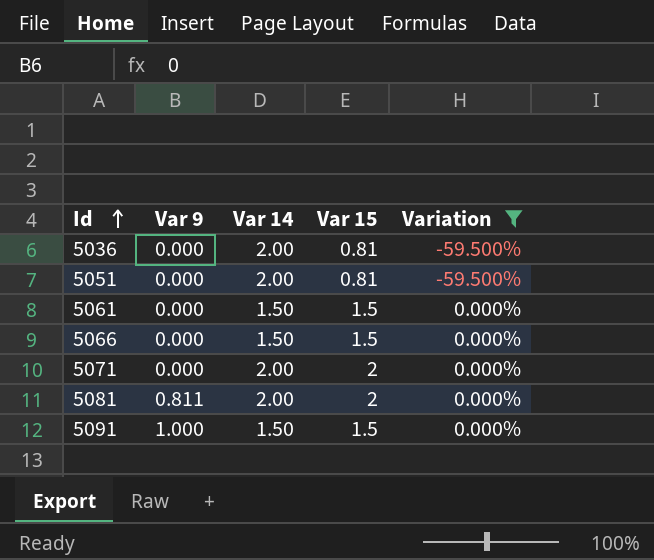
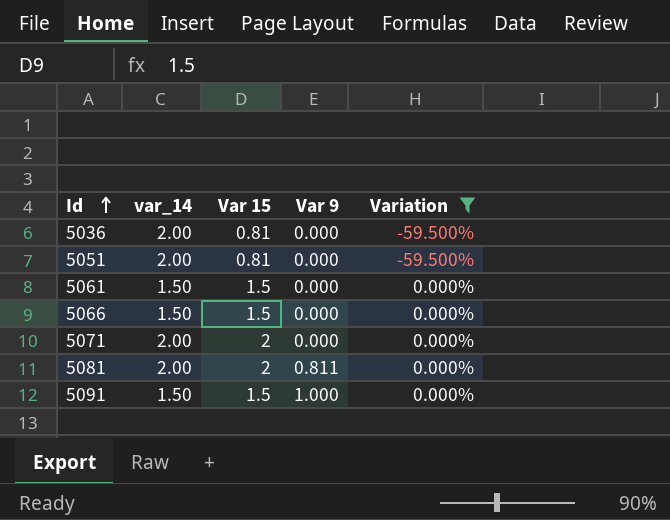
column name: Var 14 -> var_14
column Var 9 | position: 2 -> 4

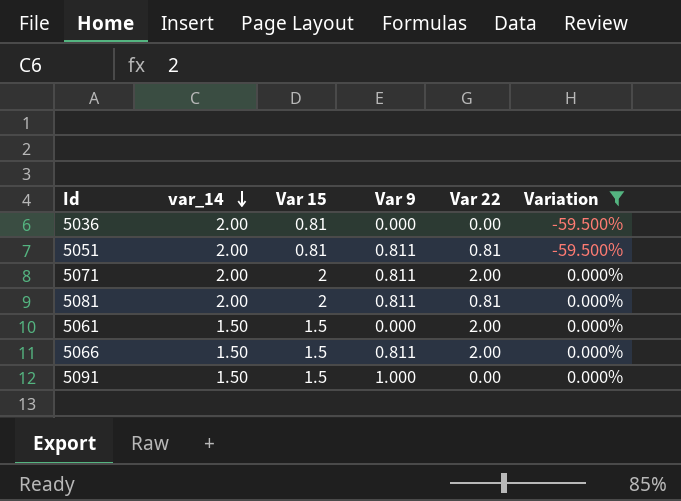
row order: Id ascending -> var_14 descending
column Var 22 | position: none -> 5
5051 | Var 9: 0.000 -> 0.811
5071 | Var 9: 0.000 -> 0.811
5066 | Var 9: 0.000 -> 0.811

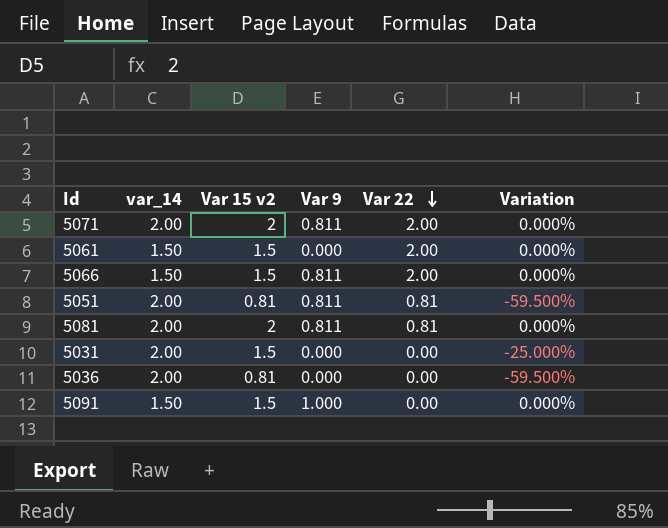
filter: Variation != -25.000% -> none
row order: var_14 descending -> Var 22 descending
column name: Var 15 -> Var 15 v2

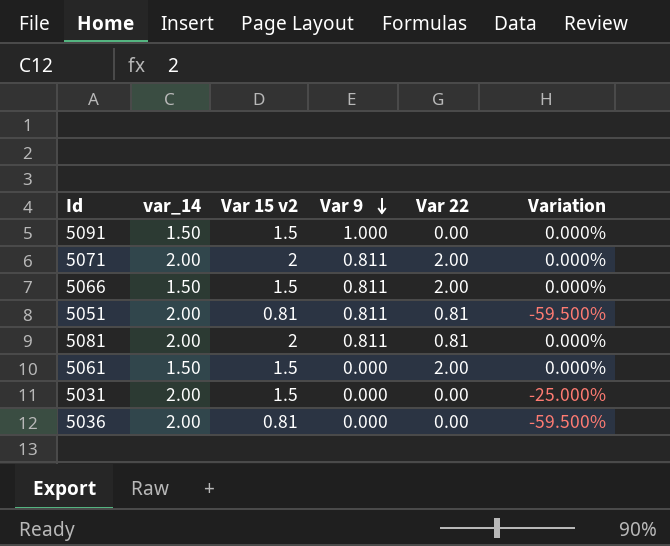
row order: Var 22 descending -> Var 9 descending

